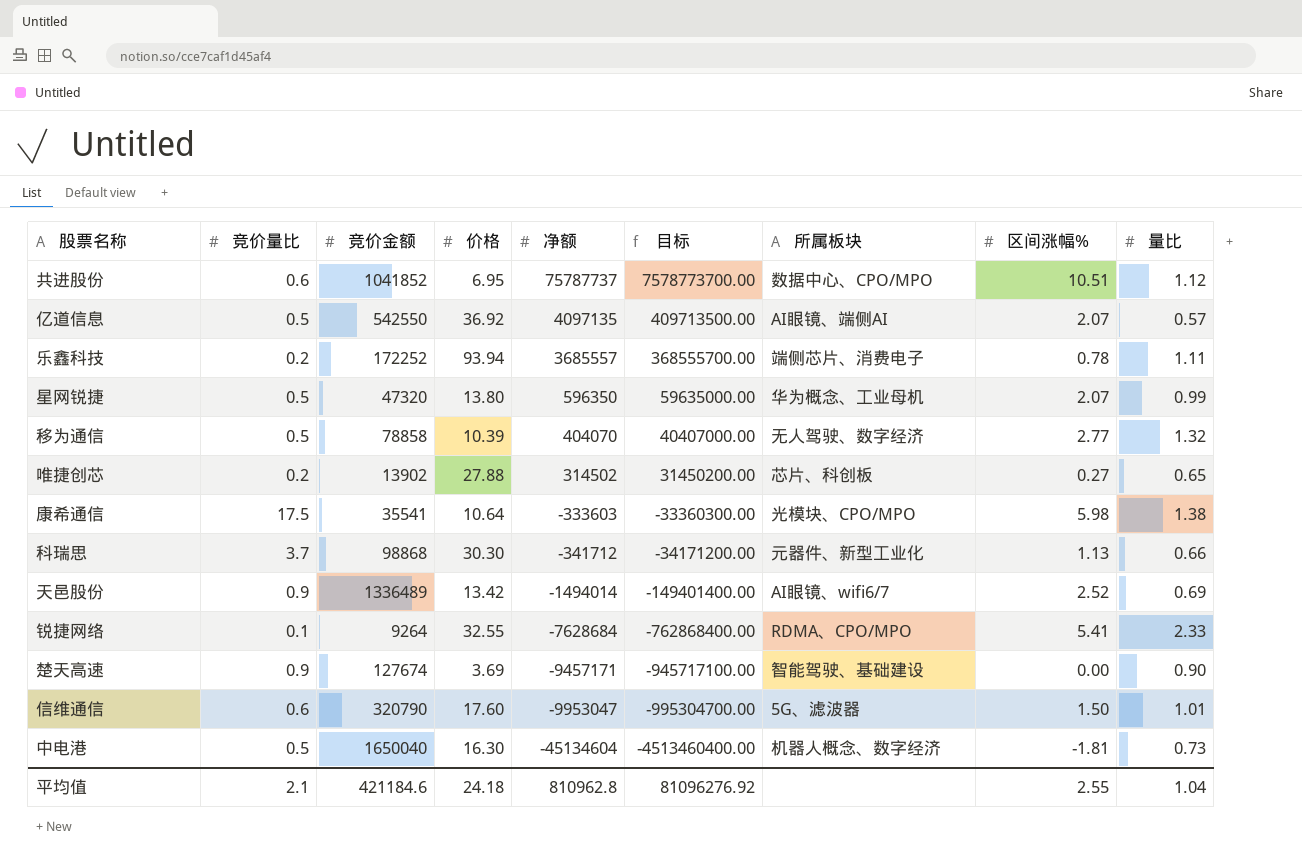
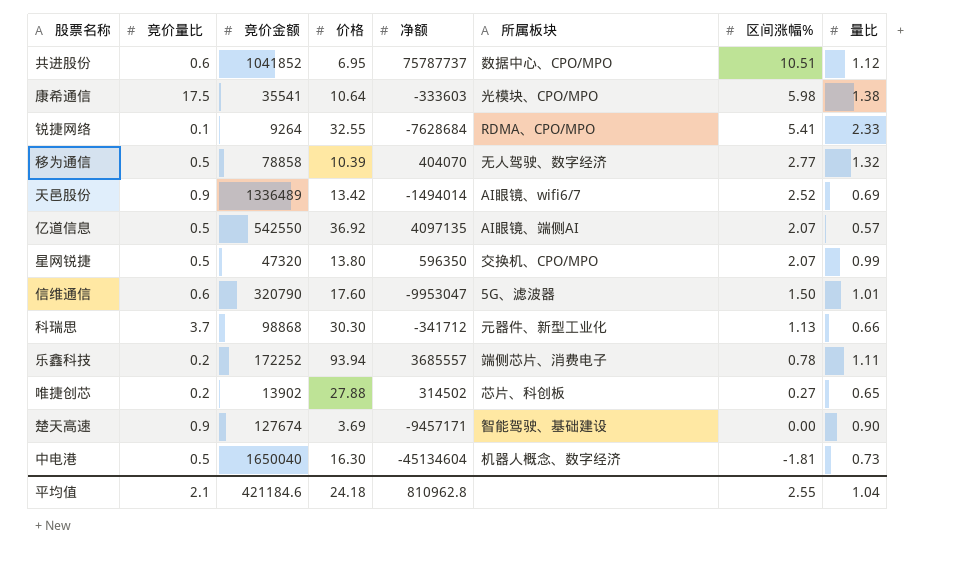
row order: 净额 descending -> 区间涨幅% descending
column 目标 | formula: [净额] * 100 -> none
星网锐捷 | 所属板块: 华为概念、工业母机 -> 交换机、CPO/MPO

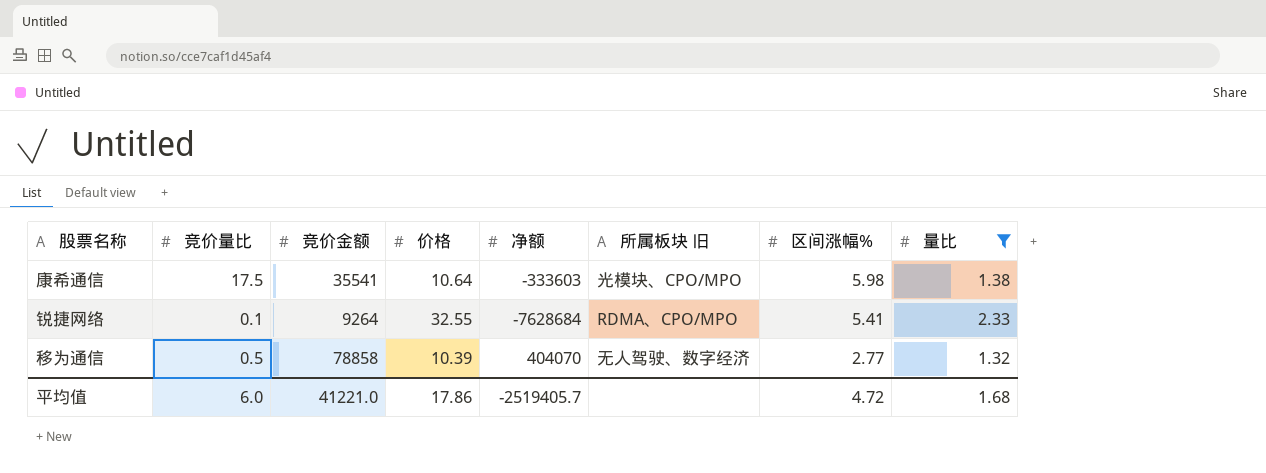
filter: none -> 量比 >= 1.32
column name: 所属板块 -> 所属板块 旧
平均值 | 竞价量比: 2.1 -> 6.0
平均值 | 竞价金额: 421184.6 -> 41221.0
平均值 | 价格: 24.18 -> 17.86
平均值 | 净额: 810962.8 -> -2519405.7
平均值 | 区间涨幅%: 2.55 -> 4.72
平均值 | 量比: 1.04 -> 1.68

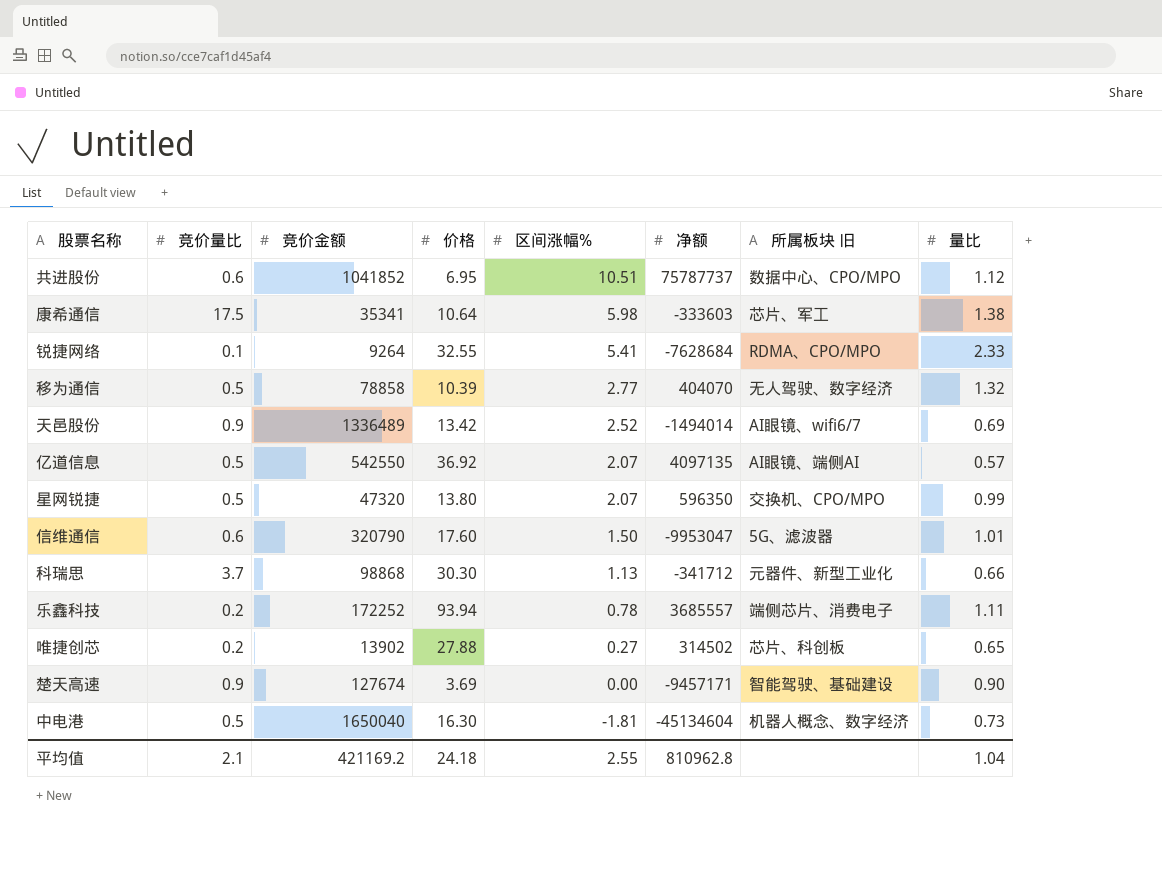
filter: 量比 >= 1.32 -> none
column 区间涨幅% | position: 7 -> 5
康希通信 | 竞价金额: 35541 -> 35341
康希通信 | 所属板块 旧: 光模块、CPO/MPO -> 芯片、军工
平均值 | 竞价量比: 6.0 -> 2.1
平均值 | 竞价金额: 41221.0 -> 421169.2
平均值 | 价格: 17.86 -> 24.18
平均值 | 区间涨幅%: 4.72 -> 2.55
平均值 | 净额: -2519405.7 -> 810962.8
平均值 | 量比: 1.68 -> 1.04

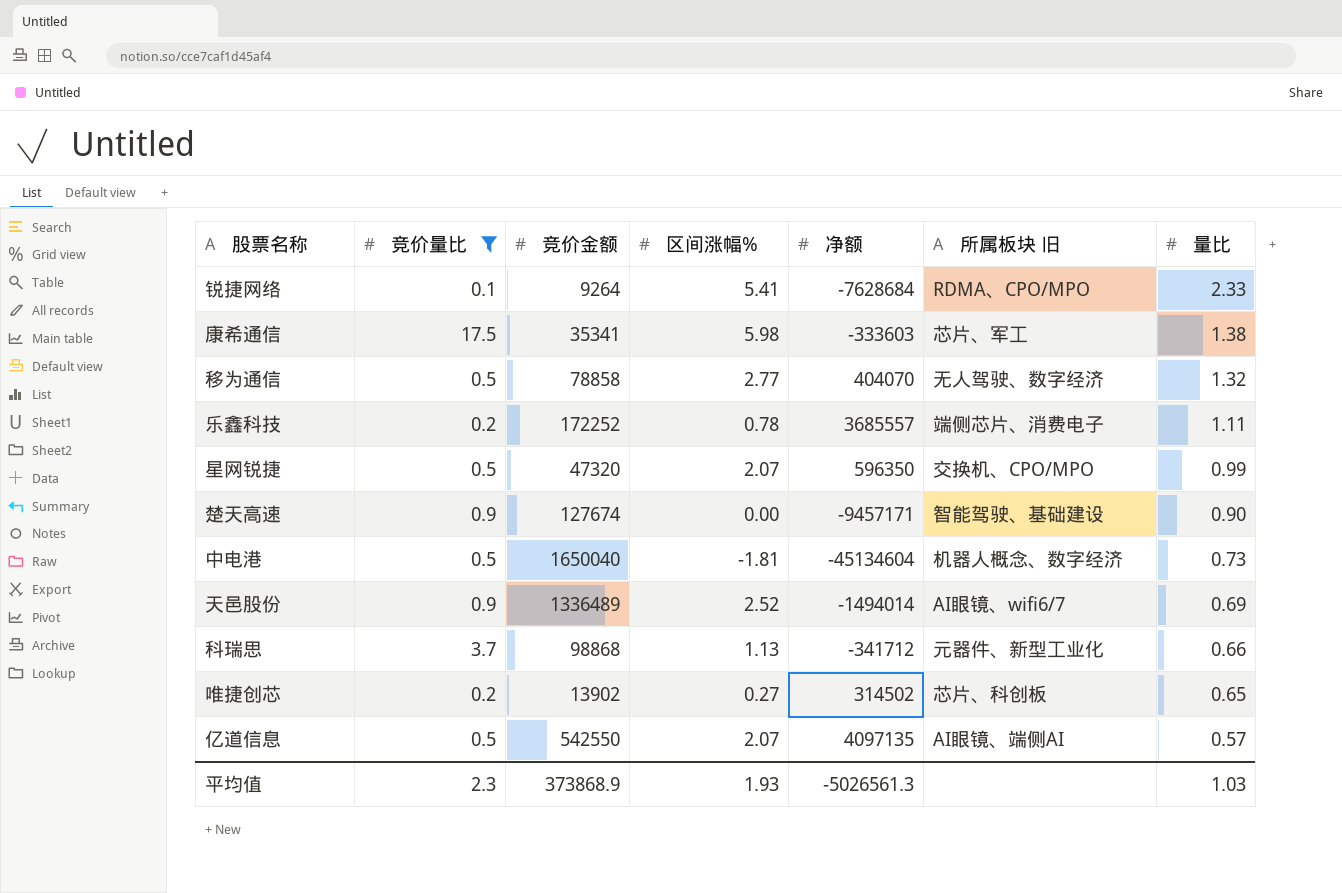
filter: none -> 竞价量比 != 0.6
row order: 区间涨幅% descending -> 量比 descending
column 价格 | position: 4 -> none
平均值 | 竞价量比: 2.1 -> 2.3
平均值 | 竞价金额: 421169.2 -> 373868.9
平均值 | 区间涨幅%: 2.55 -> 1.93
平均值 | 净额: 810962.8 -> -5026561.3
平均值 | 量比: 1.04 -> 1.03

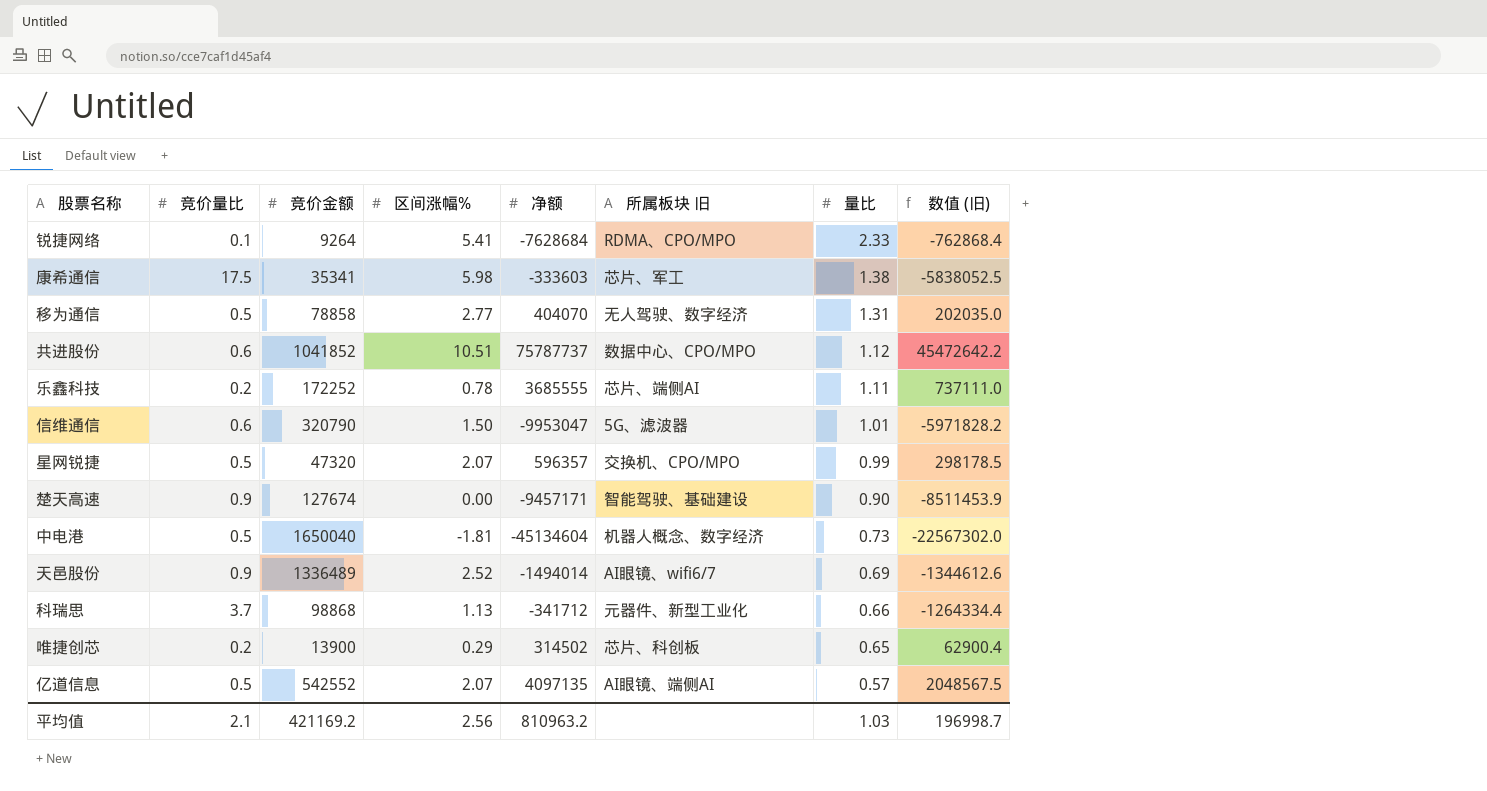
filter: 竞价量比 != 0.6 -> none
column 数值 (旧) | formula: none -> [竞价量比] * [净额]
移为通信 | 量比: 1.32 -> 1.31
乐鑫科技 | 净额: 3685557 -> 3685555
乐鑫科技 | 所属板块 旧: 端侧芯片、消费电子 -> 芯片、端侧AI
星网锐捷 | 净额: 596350 -> 596357
唯捷创芯 | 竞价金额: 13902 -> 13900
唯捷创芯 | 区间涨幅%: 0.27 -> 0.29
亿道信息 | 竞价金额: 542550 -> 542552
平均值 | 竞价量比: 2.3 -> 2.1
平均值 | 竞价金额: 373868.9 -> 421169.2
平均值 | 区间涨幅%: 1.93 -> 2.56
平均值 | 净额: -5026561.3 -> 810963.2

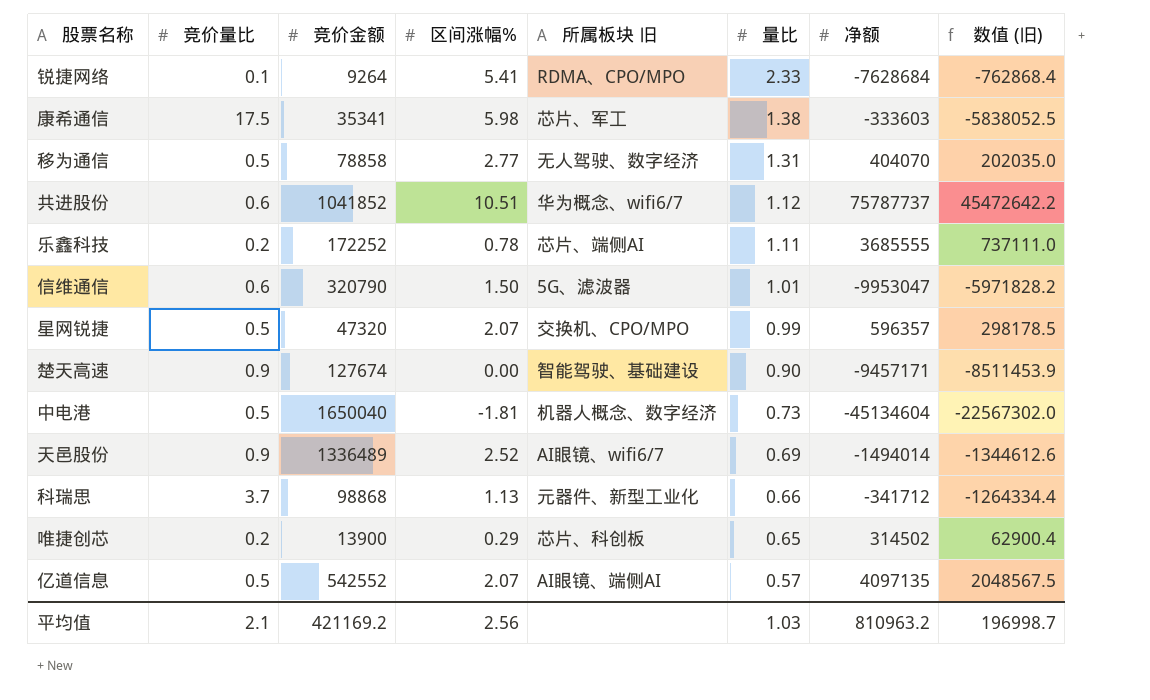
column 净额 | position: 5 -> 7
共进股份 | 所属板块 旧: 数据中心、CPO/MPO -> 华为概念、wifi6/7

